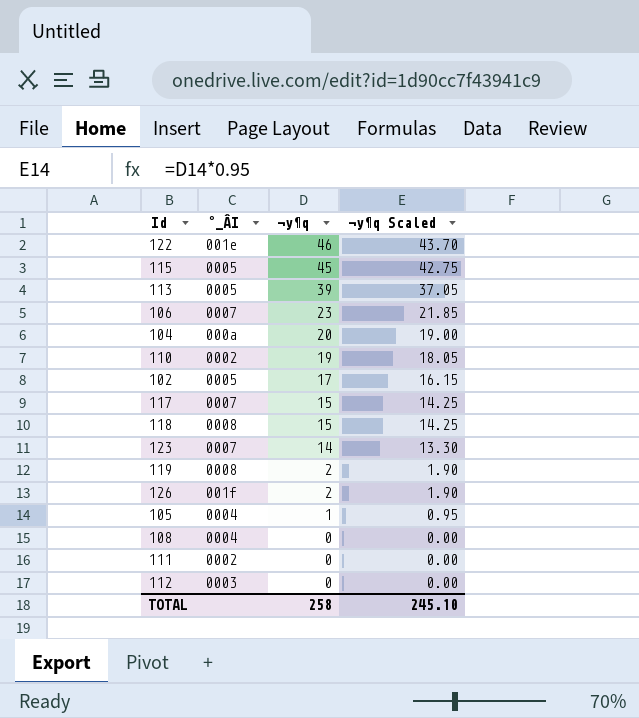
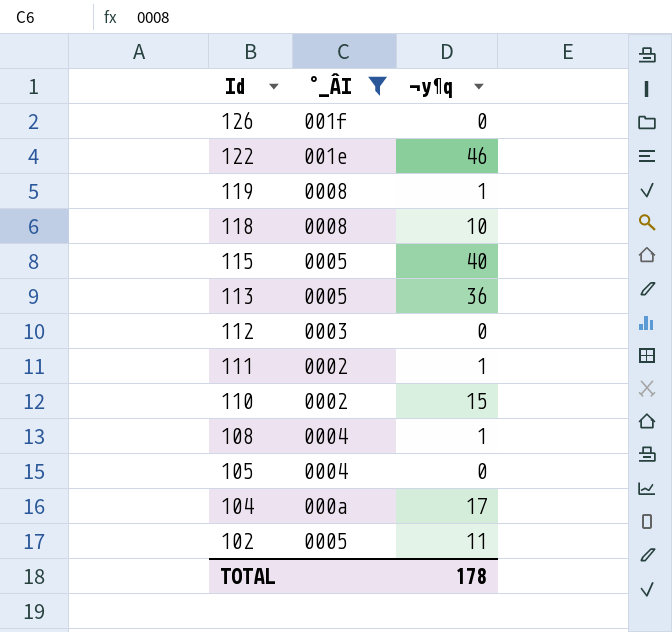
filter: none -> °_ÂI != 0007
row order: ¬y¶q descending -> Id descending
column ¬y¶q Scaled | formula: [¬y¶q] * 0.95 -> none
126 | ¬y¶q: 2 -> 0
119 | ¬y¶q: 2 -> 1
118 | ¬y¶q: 15 -> 10
115 | ¬y¶q: 45 -> 40
113 | ¬y¶q: 39 -> 36
111 | ¬y¶q: 0 -> 1
110 | ¬y¶q: 19 -> 15
108 | ¬y¶q: 0 -> 1
105 | ¬y¶q: 1 -> 0
104 | ¬y¶q: 20 -> 17
102 | ¬y¶q: 17 -> 11
TOTAL | ¬y¶q: 258 -> 178

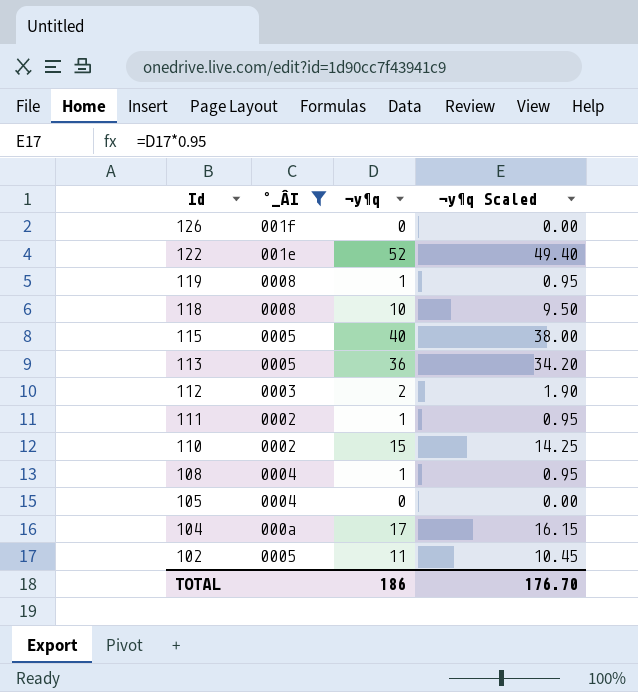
column ¬y¶q Scaled | formula: none -> [¬y¶q] * 0.95
122 | ¬y¶q: 46 -> 52
112 | ¬y¶q: 0 -> 2
TOTAL | ¬y¶q: 178 -> 186

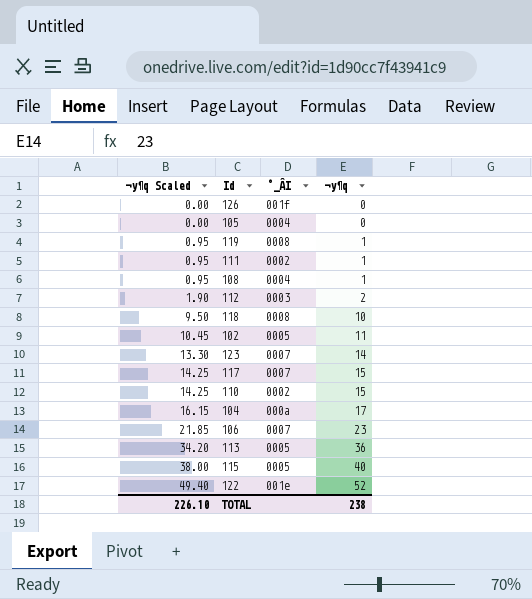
filter: °_ÂI != 0007 -> none
row order: Id descending -> ¬y¶q Scaled ascending
column ¬y¶q Scaled | position: 4 -> 1
TOTAL | ¬y¶q Scaled: 176.70 -> 226.10
TOTAL | ¬y¶q: 186 -> 238

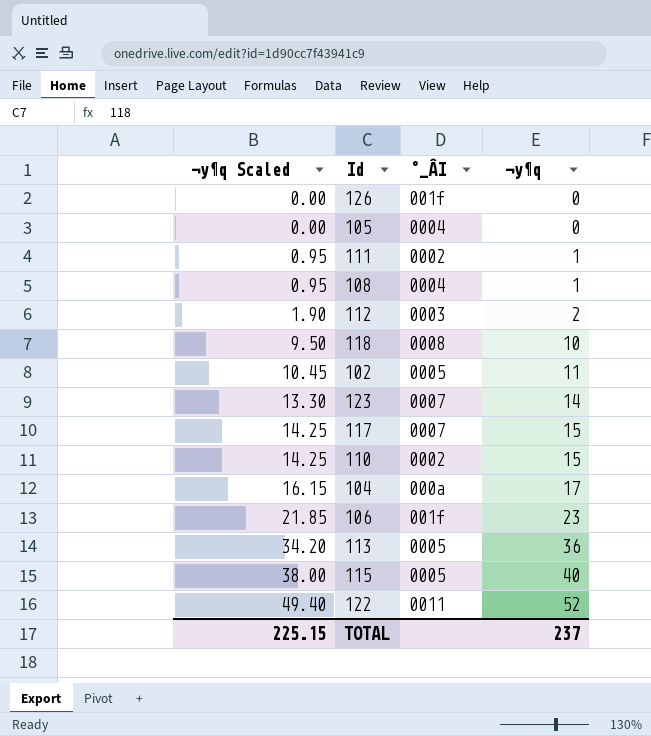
row 119: 0.95 | 0008 | 1 -> none
106 | °_ÂI: 0007 -> 001f
122 | °_ÂI: 001e -> 0011
TOTAL | ¬y¶q Scaled: 226.10 -> 225.15
TOTAL | ¬y¶q: 238 -> 237

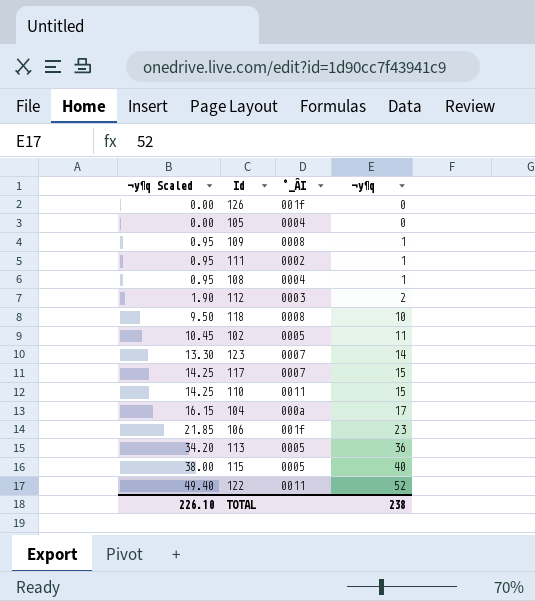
row 109: none -> 0.95 | 0008 | 1
110 | °_ÂI: 0002 -> 0011
TOTAL | ¬y¶q Scaled: 225.15 -> 226.10
TOTAL | ¬y¶q: 237 -> 238

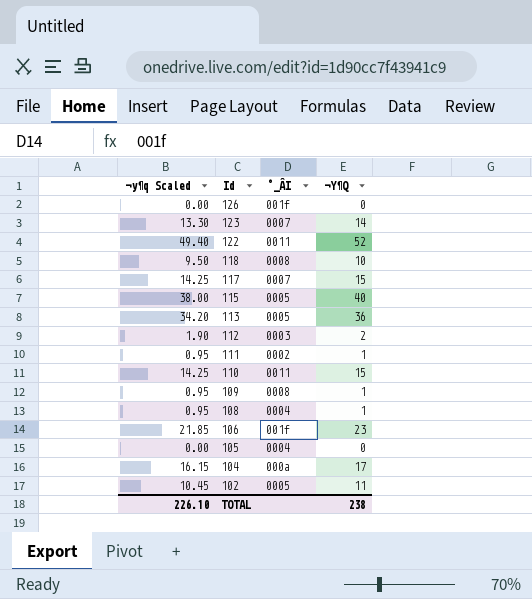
row order: ¬y¶q Scaled ascending -> Id descending
column name: ¬y¶q -> ¬Y¶Q

